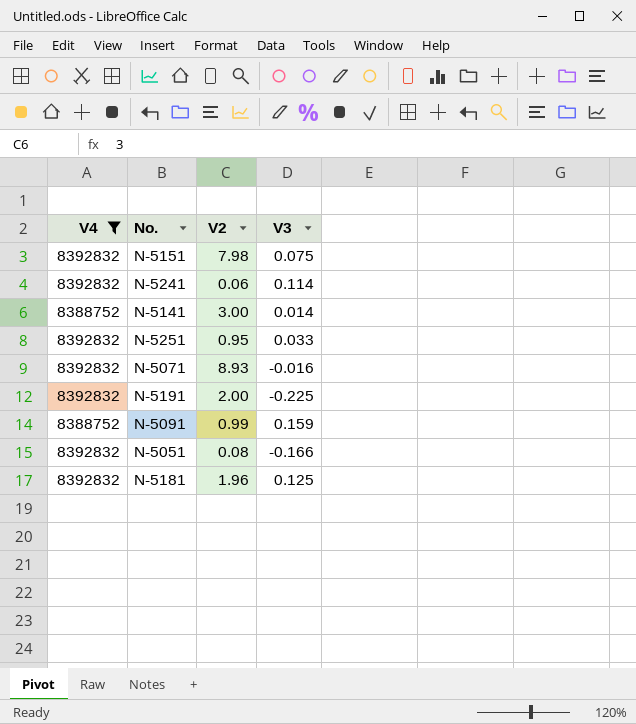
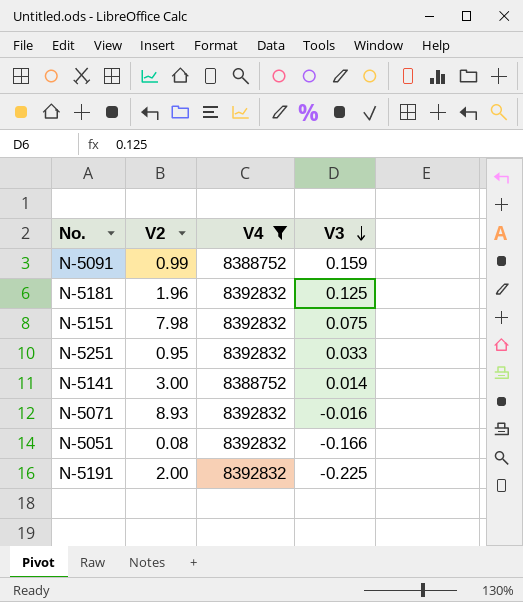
row order: none -> V3 descending
column V4 | position: 1 -> 3
row N-5241: 8392832 | 0.06 | 0.114 -> none

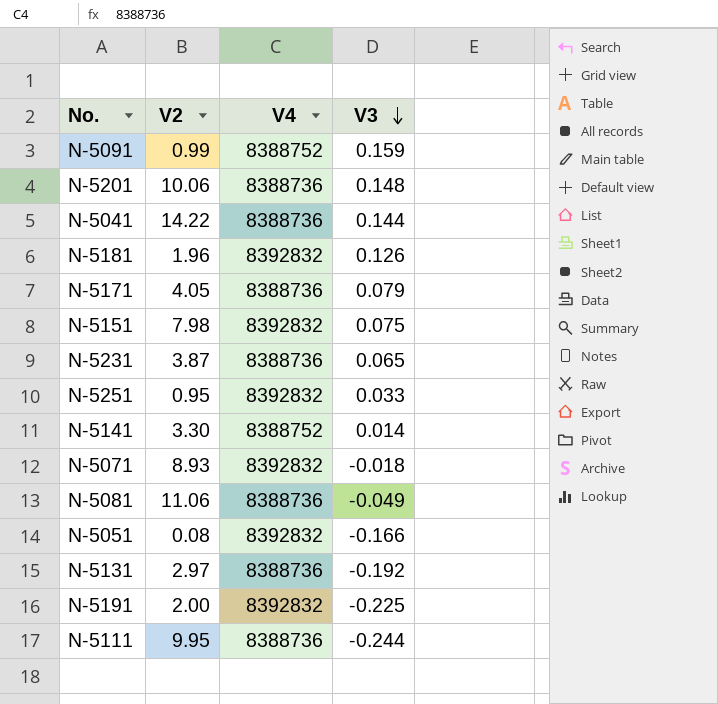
filter: V4 != 8388736 -> none
N-5181 | V3: 0.125 -> 0.126
N-5141 | V2: 3.00 -> 3.30
N-5071 | V3: -0.016 -> -0.018

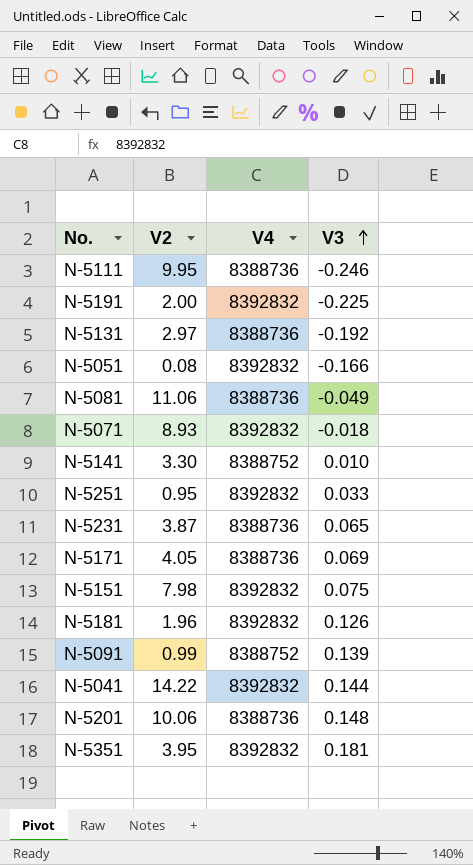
row order: V3 descending -> V3 ascending
N-5111 | V3: -0.244 -> -0.246
N-5141 | V3: 0.014 -> 0.010
N-5171 | V3: 0.079 -> 0.069
N-5091 | V3: 0.159 -> 0.139
N-5041 | V4: 8388736 -> 8392832
row N-5351: none -> 3.95 | 8392832 | 0.181

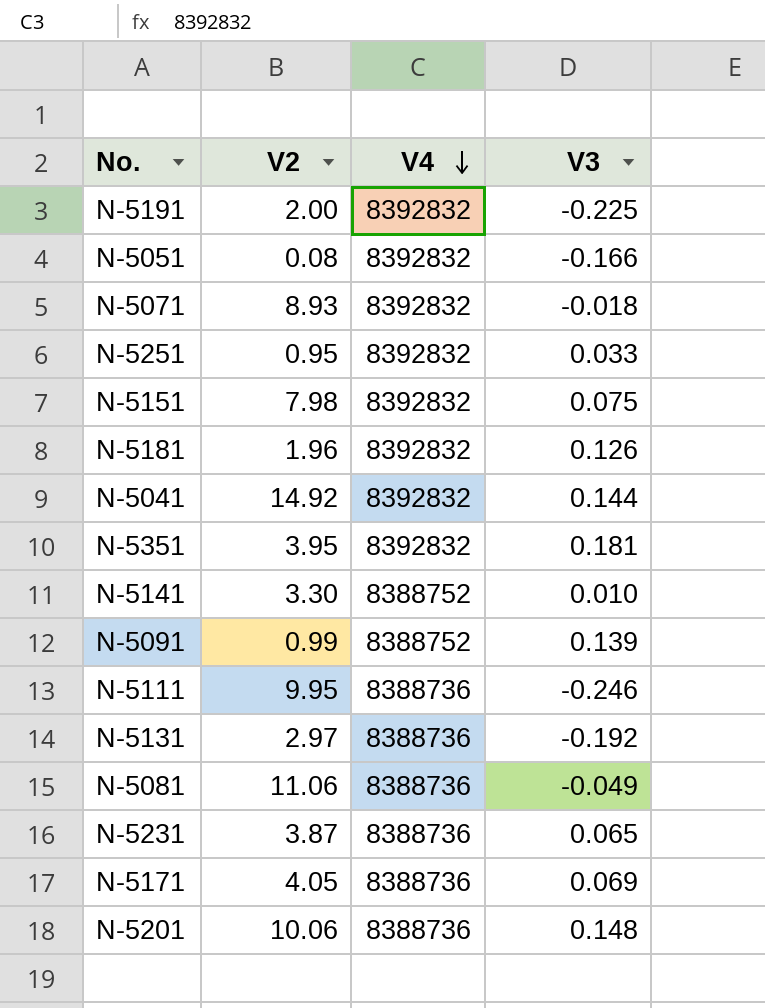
row order: V3 ascending -> V4 descending
N-5041 | V2: 14.22 -> 14.92

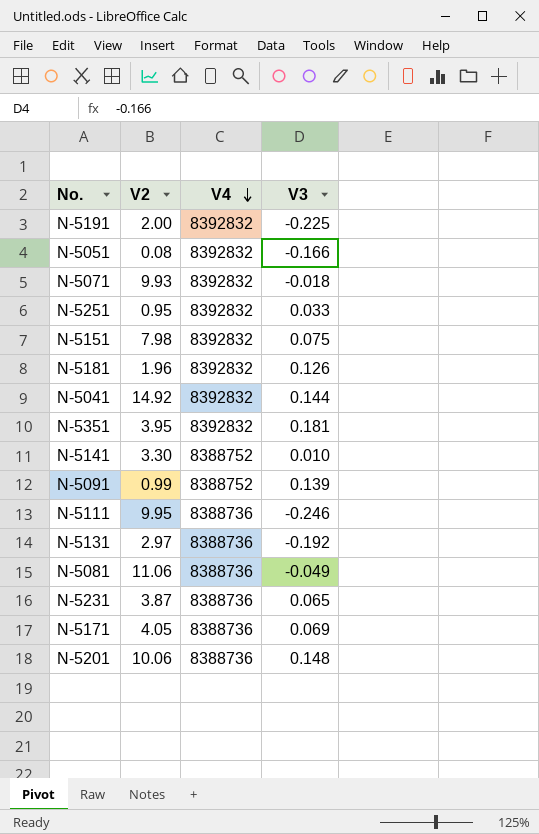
N-5071 | V2: 8.93 -> 9.93

